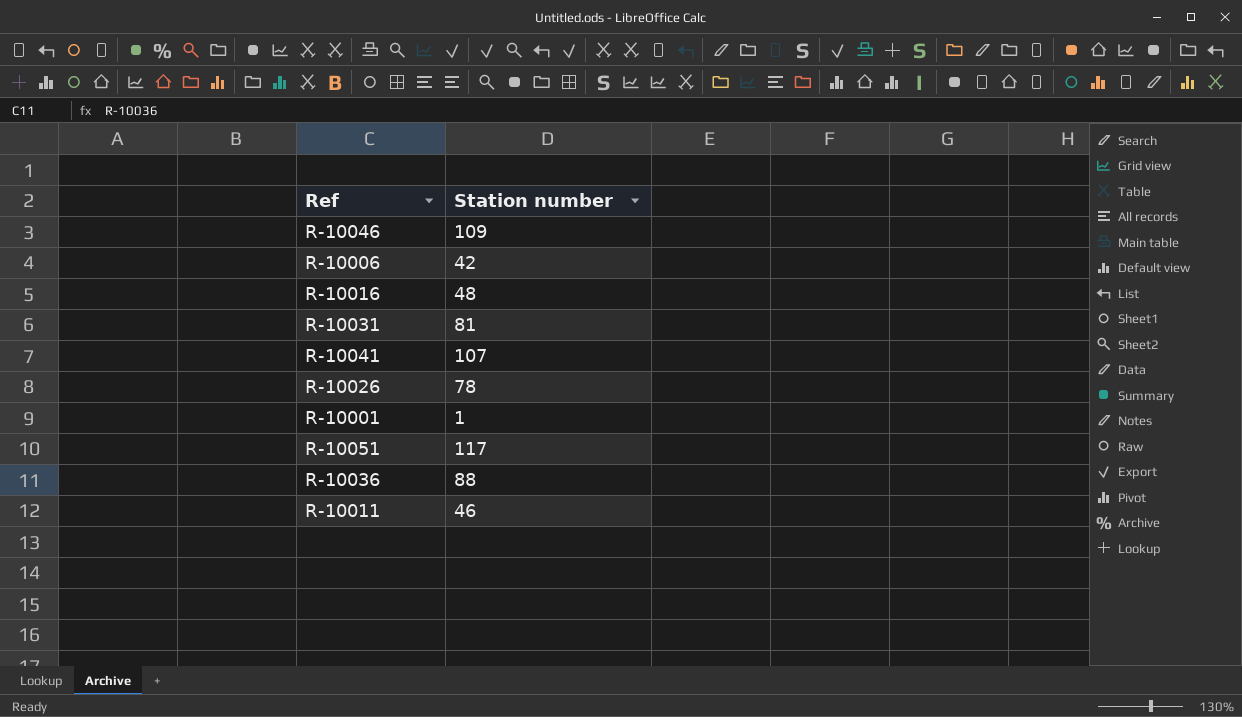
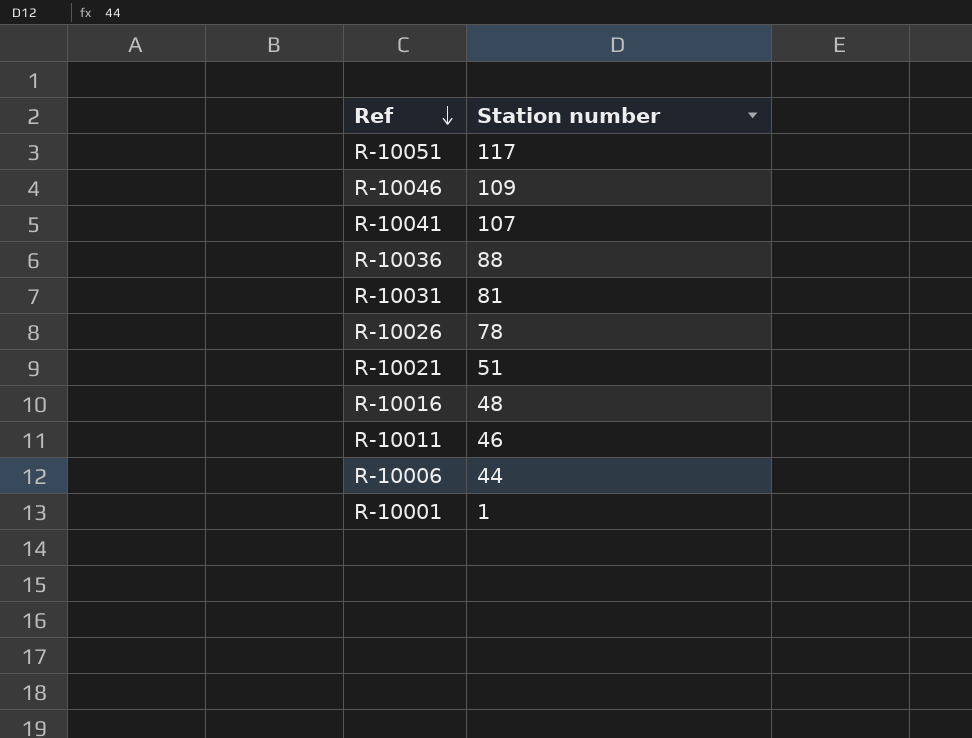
row order: none -> Ref descending
row R-10021: none -> 51
R-10006 | Station number: 42 -> 44

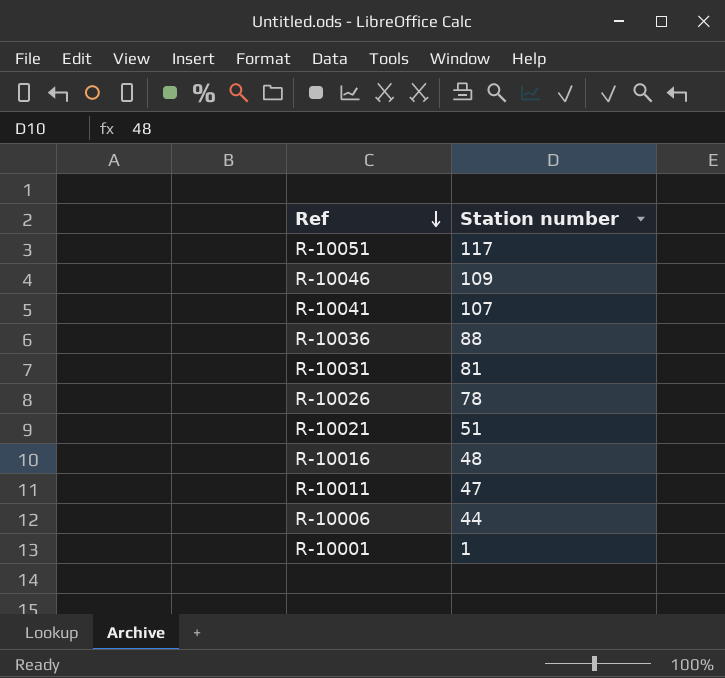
R-10011 | Station number: 46 -> 47

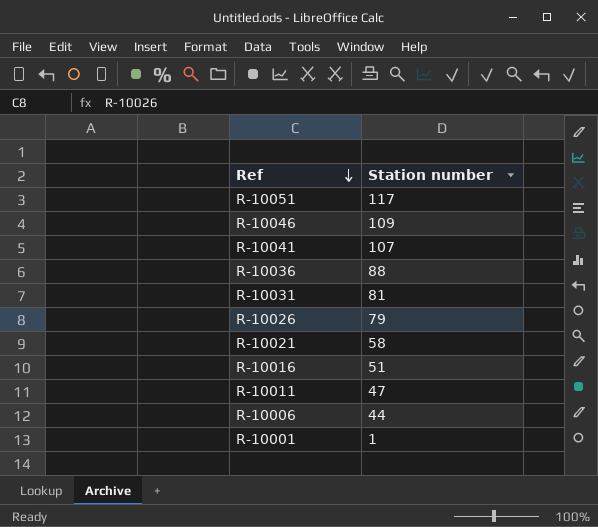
R-10026 | Station number: 78 -> 79
R-10021 | Station number: 51 -> 58
R-10016 | Station number: 48 -> 51

